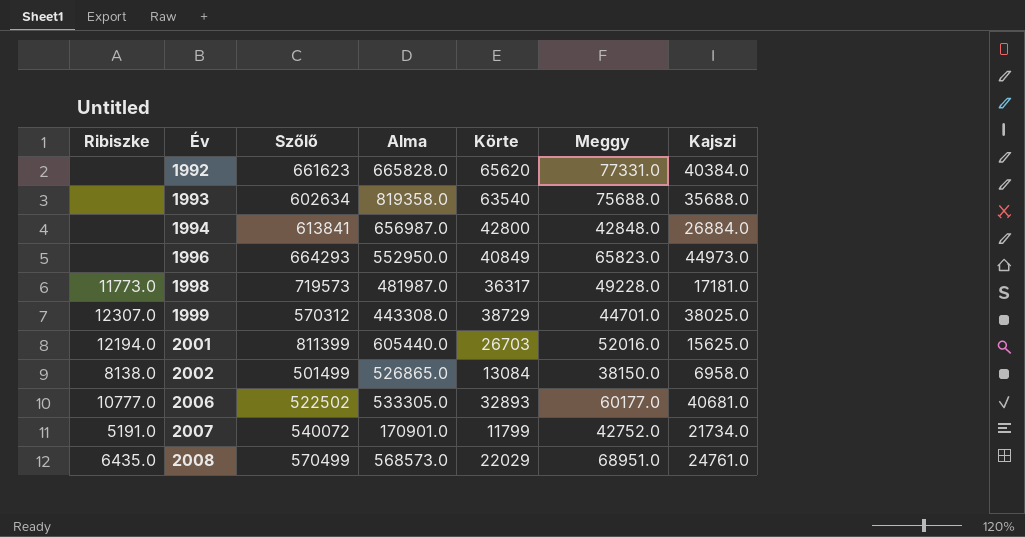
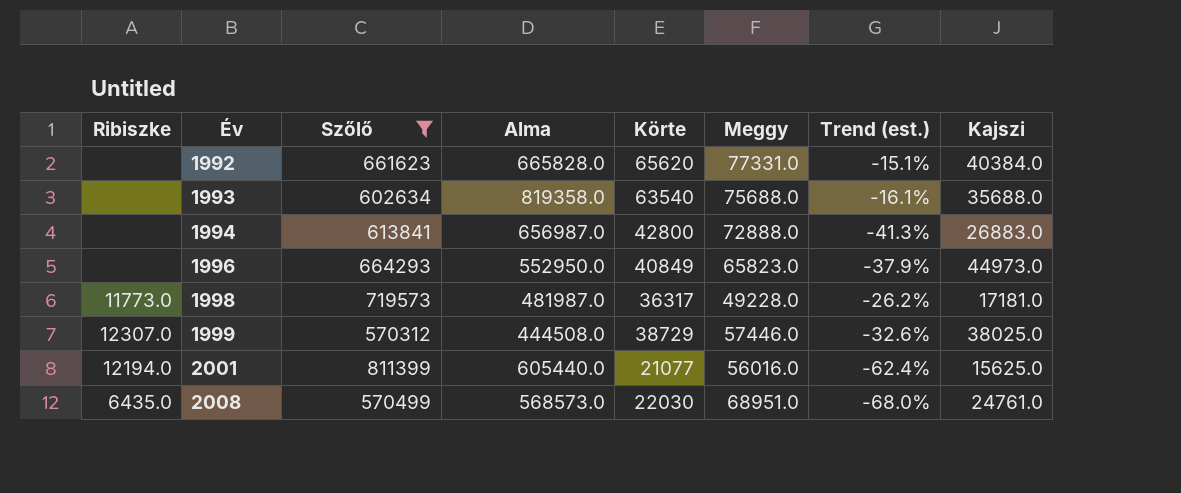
filter: none -> Szőlő >= 570312
column Trend (est.) | formula: none -> ([Körte] - [Meggy]) / [Meggy]
1994 | Meggy: 42848.0 -> 72888.0
1994 | Kajszi: 26884.0 -> 26883.0
1999 | Alma: 443308.0 -> 444508.0
1999 | Meggy: 44701.0 -> 57446.0
2001 | Körte: 26703 -> 21077
2001 | Meggy: 52016.0 -> 56016.0
2008 | Körte: 22029 -> 22030

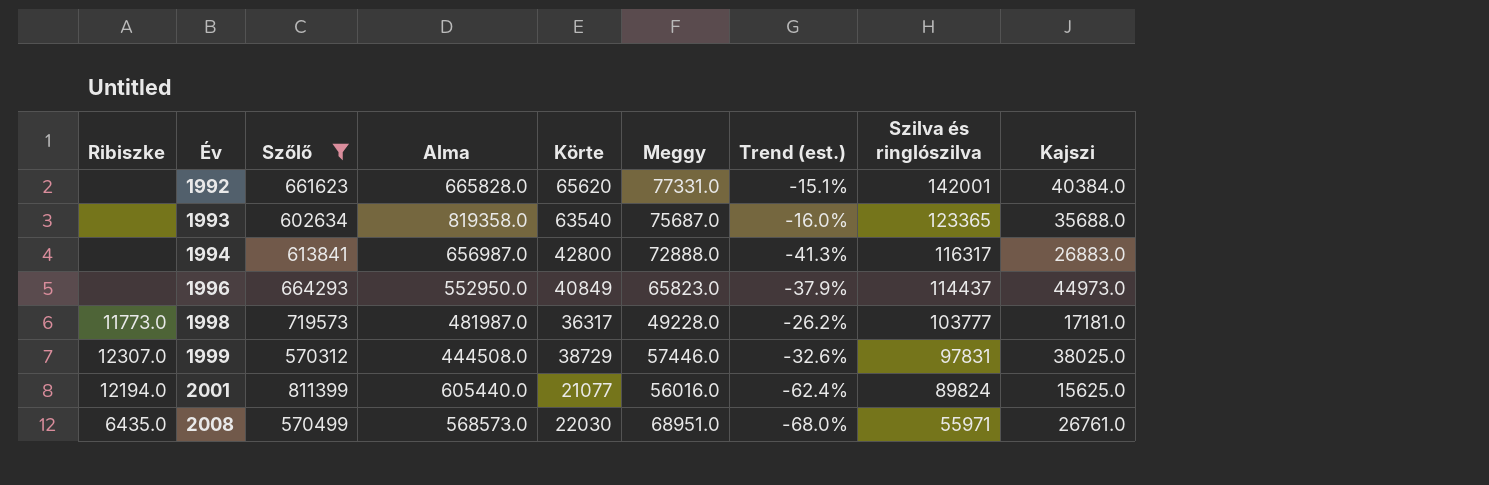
column Szilva és ringlószilva | position: none -> 8
1993 | Meggy: 75688.0 -> 75687.0
1993 | Trend (est.): -16.1% -> -16.0%
2008 | Kajszi: 24761.0 -> 26761.0

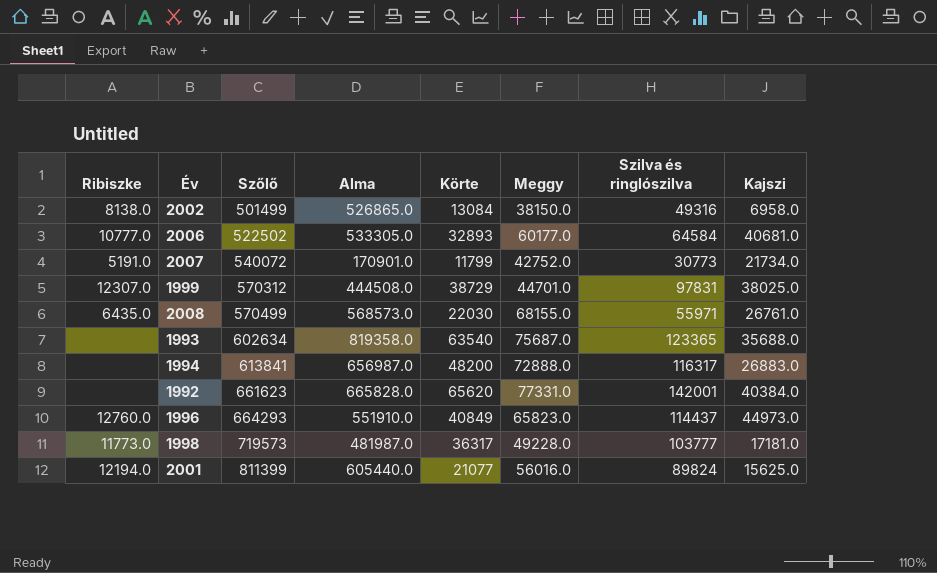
filter: Szőlő >= 570312 -> none
row order: Év ascending -> Szőlő ascending
column Trend (est.) | formula: ([Körte] - [Meggy]) / [Meggy] -> none
1999 | Meggy: 57446.0 -> 44701.0
2008 | Meggy: 68951.0 -> 68155.0
1994 | Körte: 42800 -> 48200
1996 | Ribiszke: none -> 12760.0
1996 | Alma: 552950.0 -> 551910.0

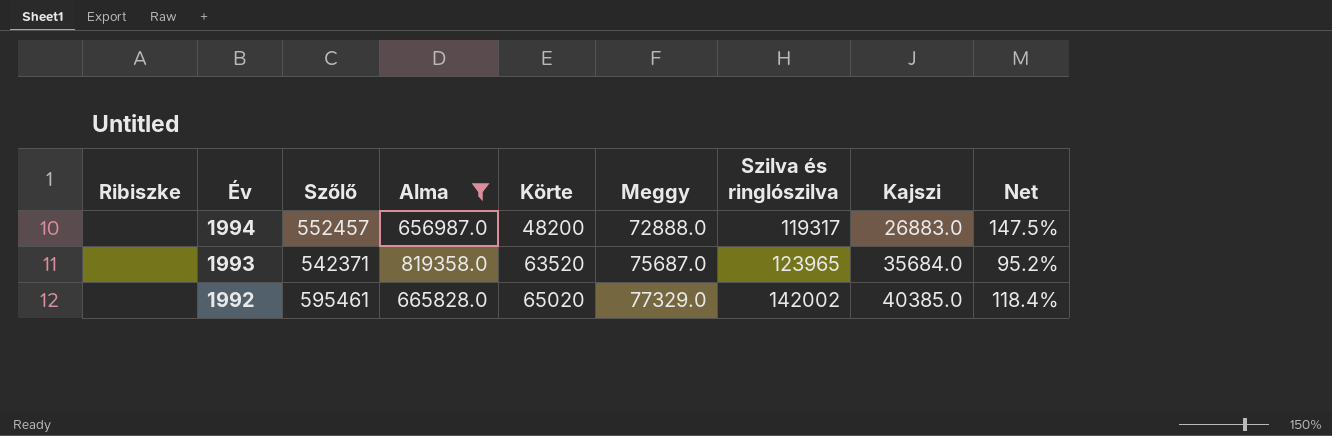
filter: none -> Alma >= 656987.0
row order: Szőlő ascending -> Év descending
column Net | formula: none -> ([Szilva és ringlószilva] - [Körte]) / [Körte]
1994 | Szőlő: 613841 -> 552457
1994 | Szilva és ringlószilva: 116317 -> 119317
1993 | Szőlő: 602634 -> 542371
1993 | Körte: 63540 -> 63520
1993 | Szilva és ringlószilva: 123365 -> 123965
1993 | Kajszi: 35688.0 -> 35684.0
1992 | Szőlő: 661623 -> 595461
1992 | Körte: 65620 -> 65020
1992 | Meggy: 77331.0 -> 77329.0
1992 | Szilva és ringlószilva: 142001 -> 142002
1992 | Kajszi: 40384.0 -> 40385.0

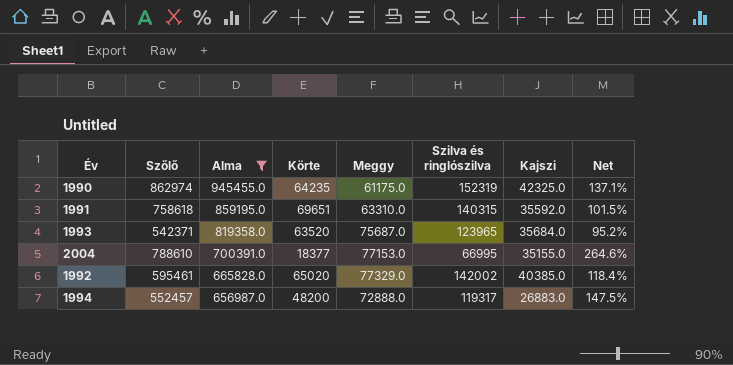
row order: Év descending -> Alma descending
column Ribiszke | position: 1 -> none
row 1990: none -> 862974 | 945455.0 | 64235 | 61175.0 | 152319 | 42325.0 | 137.1%
row 1991: none -> 758618 | 859195.0 | 69651 | 63310.0 | 140315 | 35592.0 | 101.5%
row 2004: none -> 788610 | 700391.0 | 18377 | 77153.0 | 66995 | 35155.0 | 264.6%

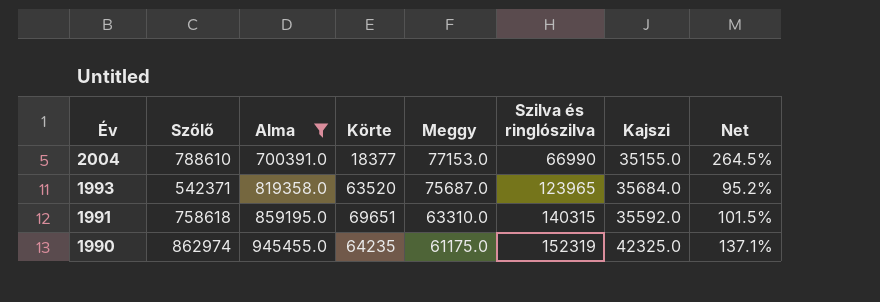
row order: Alma descending -> Év descending
row 1992: 595461 | 665828.0 | 65020 | 77329.0 | 142002 | 40385.0 | 118.4% -> none
row 1994: 552457 | 656987.0 | 48200 | 72888.0 | 119317 | 26883.0 | 147.5% -> none
2004 | Szilva és ringlószilva: 66995 -> 66990
2004 | Net: 264.6% -> 264.5%

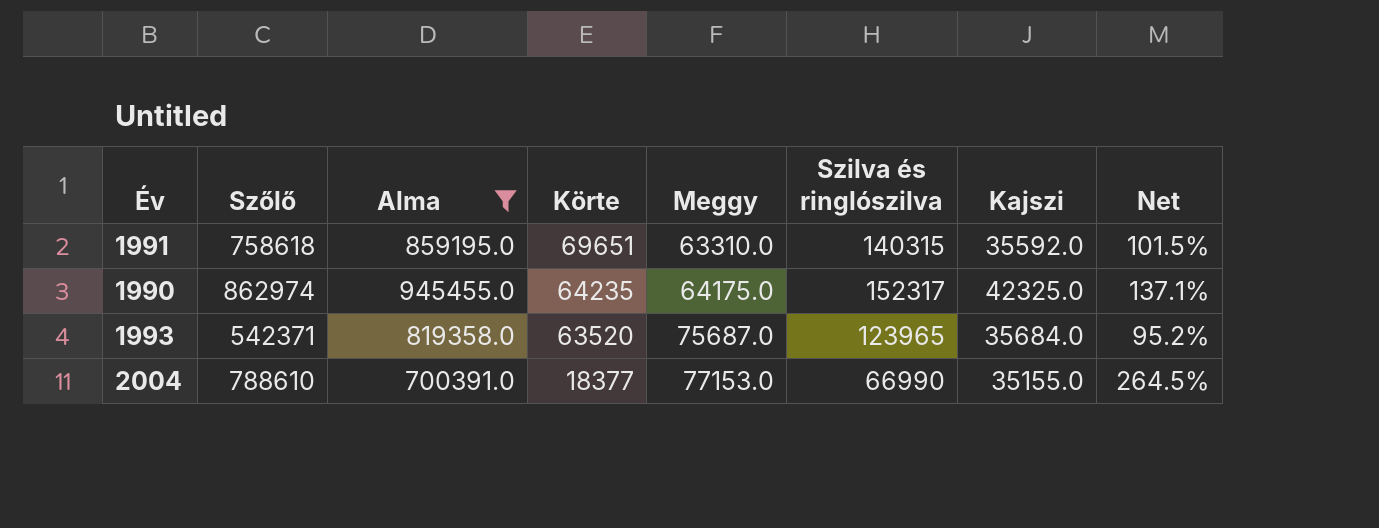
row order: Év descending -> Körte descending
1990 | Meggy: 61175.0 -> 64175.0
1990 | Szilva és ringlószilva: 152319 -> 152317

